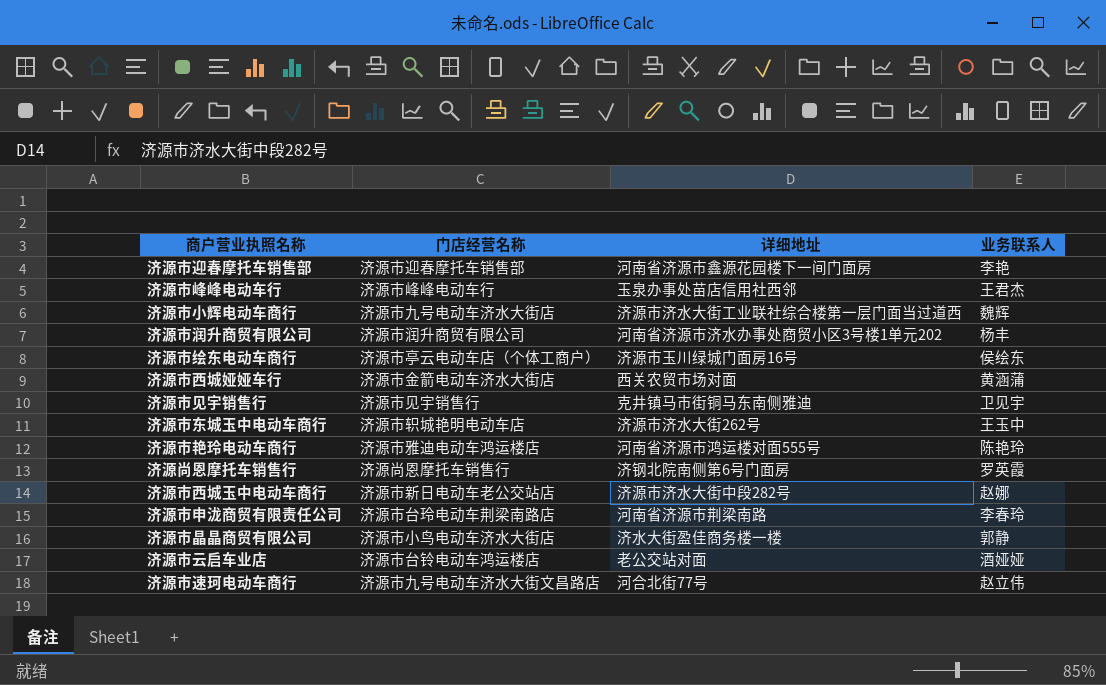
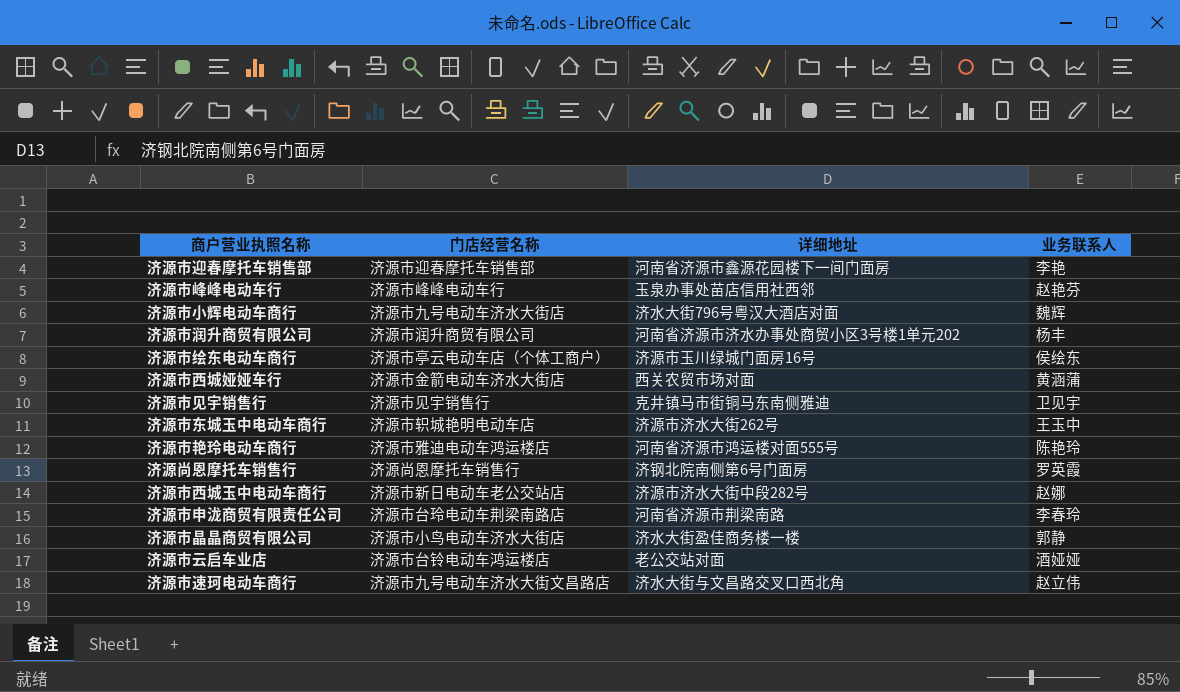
济源市峰峰电动车行 | 业务联系人: 王君杰 -> 赵艳芬
济源市小辉电动车商行 | 详细地址: 济源市济水大街工业联社综合楼第一层门面当过道西 -> 济水大街796号粤汉大酒店对面
济源市速珂电动车商行 | 详细地址: 河合北街77号 -> 济水大街与文昌路交叉口西北角

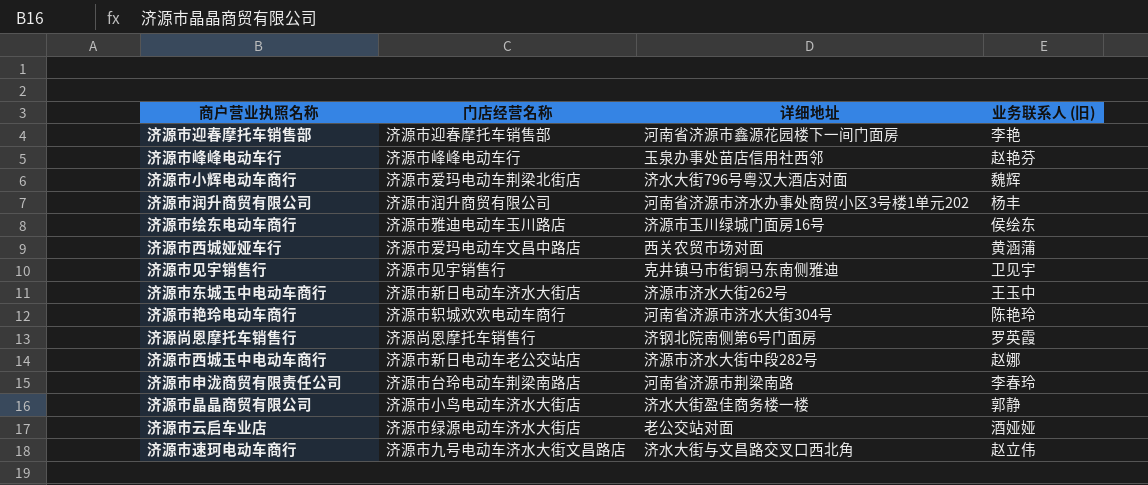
column name: 业务联系人 -> 业务联系人 (旧)
济源市小辉电动车商行 | 门店经营名称: 济源市九号电动车济水大街店 -> 济源市爱玛电动车荆梁北街店
济源市绘东电动车商行 | 门店经营名称: 济源市亭云电动车店（个体工商户） -> 济源市雅迪电动车玉川路店
济源市西城娅娅车行 | 门店经营名称: 济源市金箭电动车济水大街店 -> 济源市爱玛电动车文昌中路店
济源市东城玉中电动车商行 | 门店经营名称: 济源市轵城艳明电动车店 -> 济源市新日电动车济水大街店
济源市艳玲电动车商行 | 门店经营名称: 济源市雅迪电动车鸿运楼店 -> 济源市轵城欢欢电动车商行
济源市艳玲电动车商行 | 详细地址: 河南省济源市鸿运楼对面555号 -> 河南省济源市济水大街304号
济源市云启车业店 | 门店经营名称: 济源市台铃电动车鸿运楼店 -> 济源市绿源电动车济水大街店

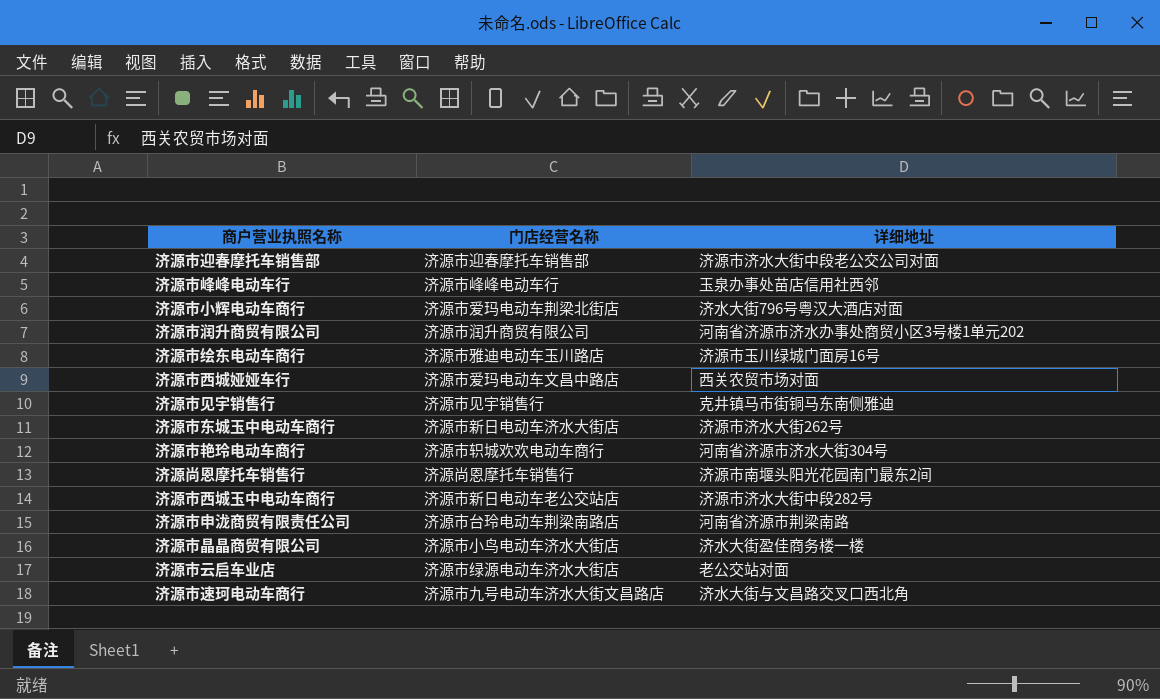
column 业务联系人 (旧) | position: 4 -> none
济源市迎春摩托车销售部 | 详细地址: 河南省济源市鑫源花园楼下一间门面房 -> 济源市济水大街中段老公交公司对面
济源尚恩摩托车销售行 | 详细地址: 济钢北院南侧第6号门面房 -> 济源市南堰头阳光花园南门最东2间

